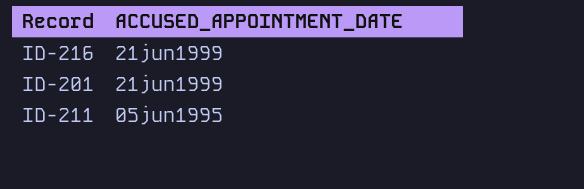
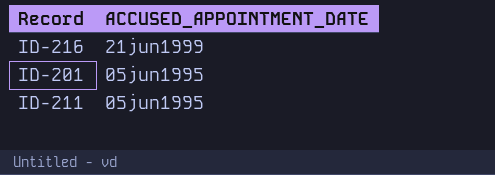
ID-201 | ACCUSED_APPOINTMENT_DATE: 21jun1999 -> 05jun1995

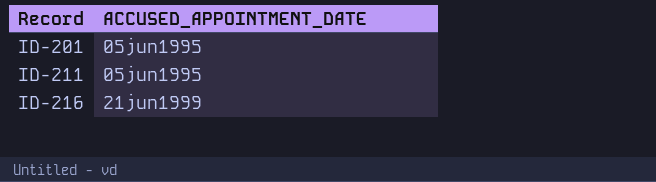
row order: ACCUSED_APPOINTMENT_DATE descending -> Record ascending

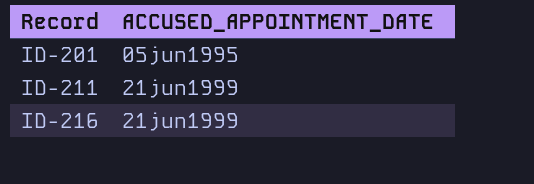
ID-211 | ACCUSED_APPOINTMENT_DATE: 05jun1995 -> 21jun1999

